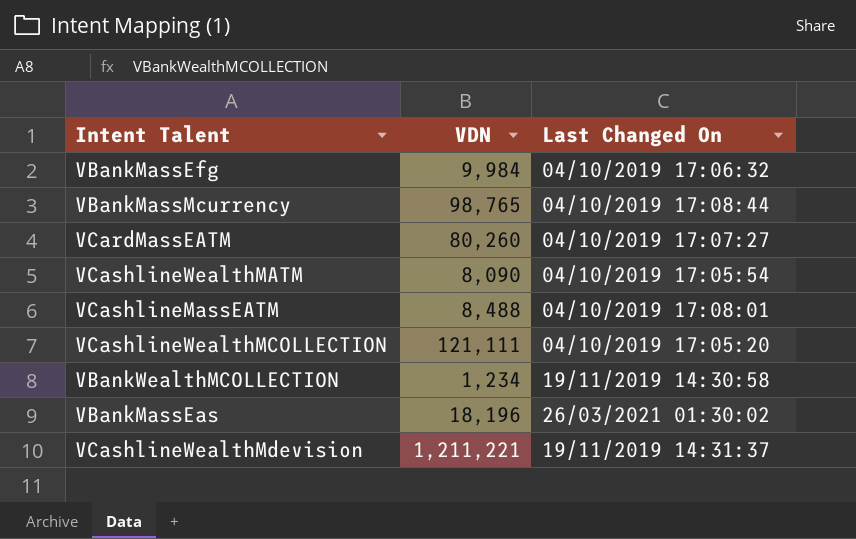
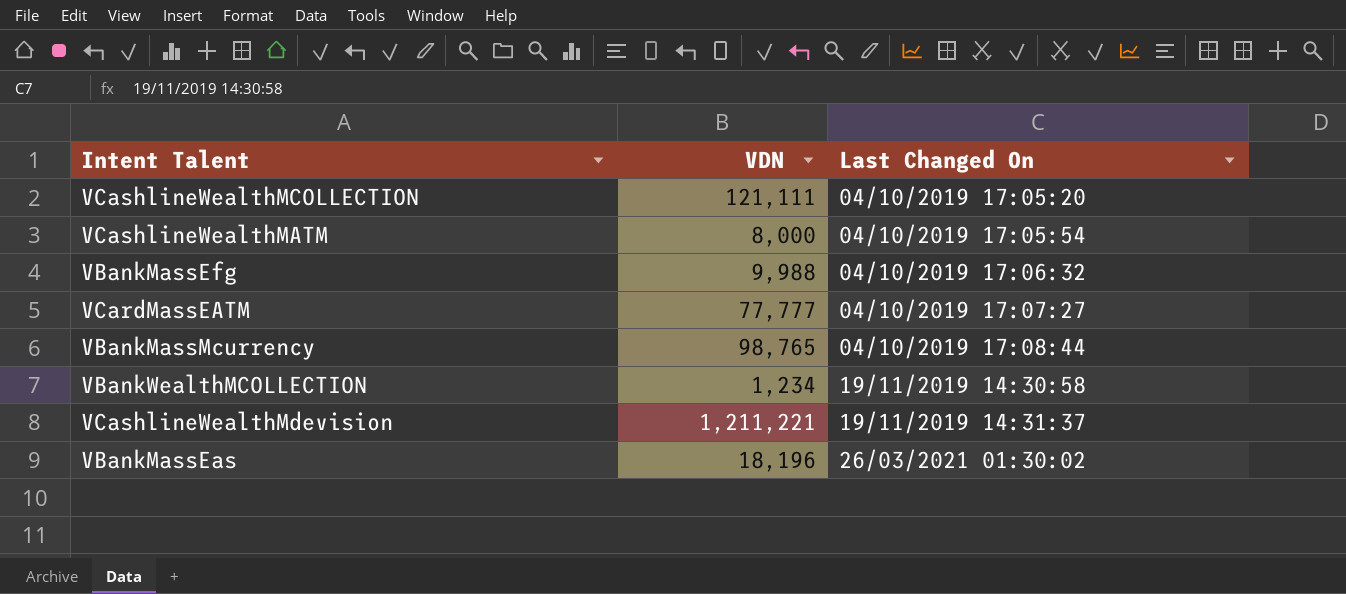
row order: none -> Last Changed On ascending
row VCashlineMassEATM: 8,488 | 04/10/2019 17:08:01 -> none
VCashlineWealthMATM | VDN: 8,090 -> 8,000
VBankMassEfg | VDN: 9,984 -> 9,988
VCardMassEATM | VDN: 80,260 -> 77,777

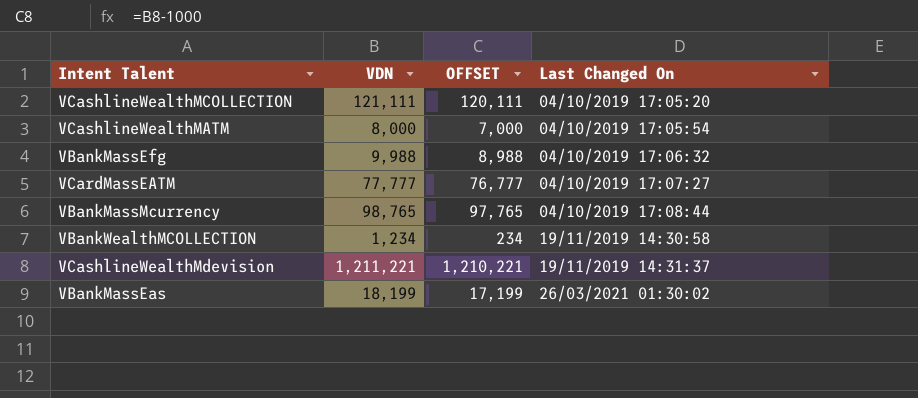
column OFFSET | formula: none -> [VDN] - 1000
VBankMassEas | VDN: 18,196 -> 18,199

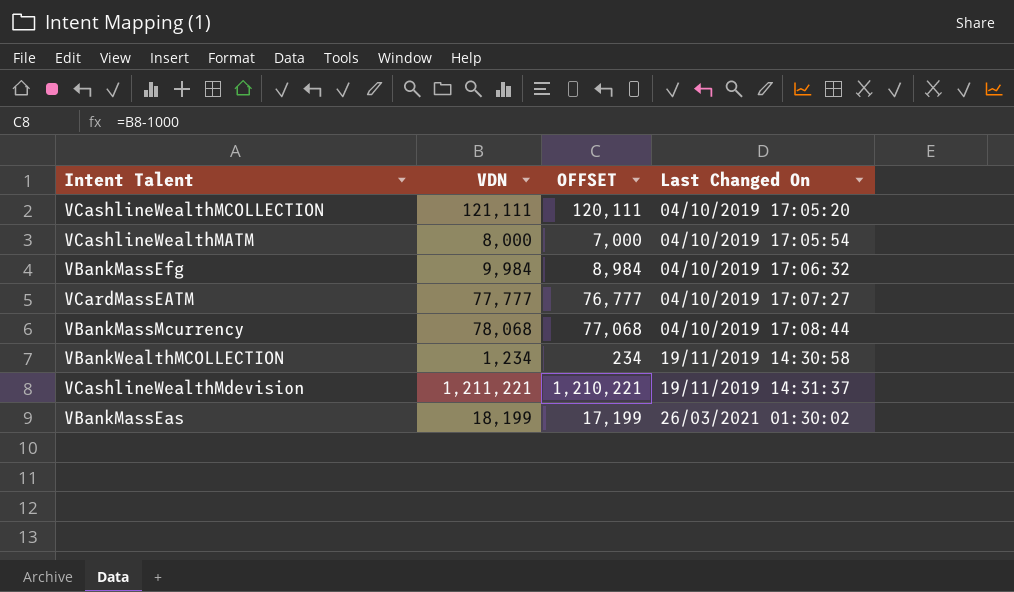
VBankMassEfg | VDN: 9,988 -> 9,984
VBankMassEfg | OFFSET: 8,988 -> 8,984
VBankMassMcurrency | VDN: 98,765 -> 78,068
VBankMassMcurrency | OFFSET: 97,765 -> 77,068

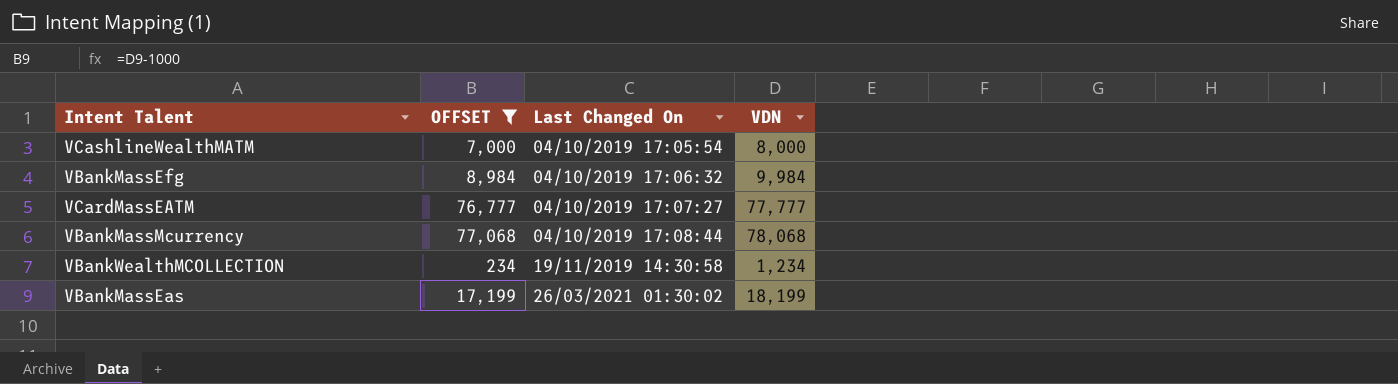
filter: none -> OFFSET <= 77,068
column VDN | position: 2 -> 4

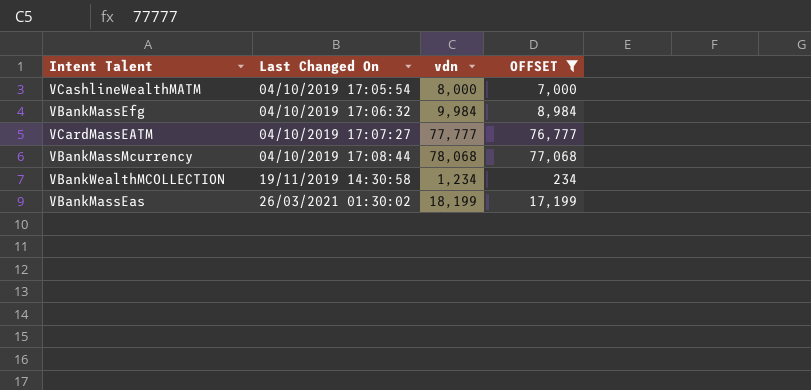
column name: VDN -> vdn
column OFFSET | position: 2 -> 4

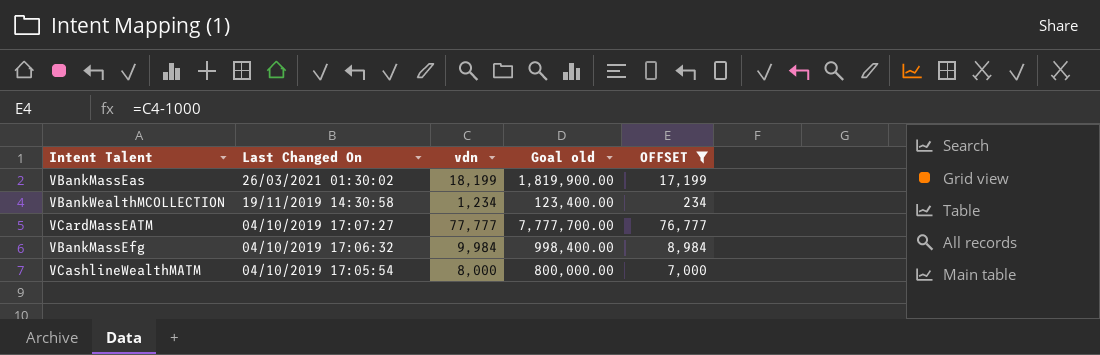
row order: Last Changed On ascending -> Last Changed On descending
column Goal old | formula: none -> [vdn] * 100
row VBankMassMcurrency: 04/10/2019 17:08:44 | 78,068 | 77,068 -> none

